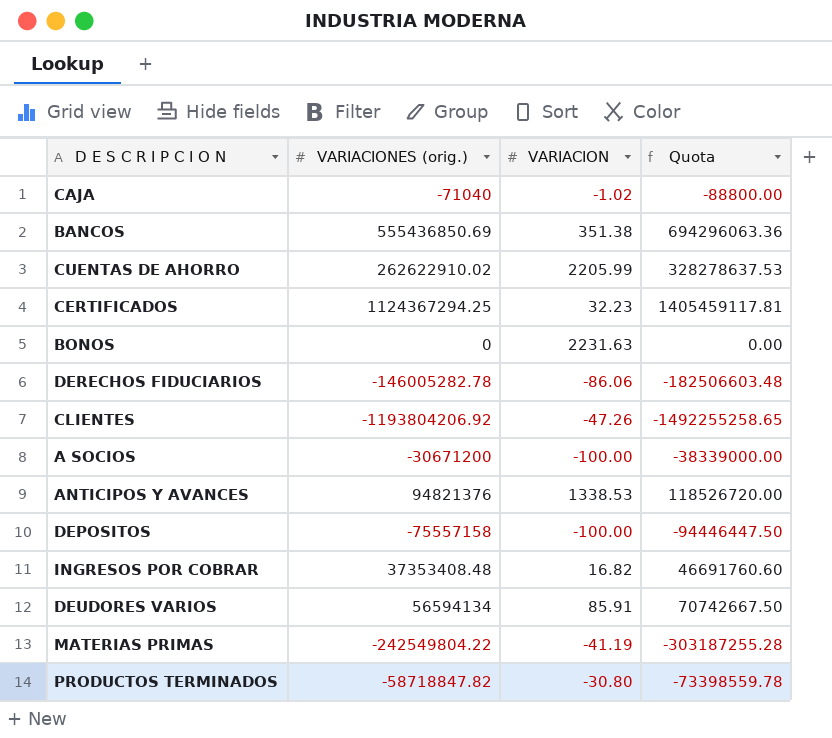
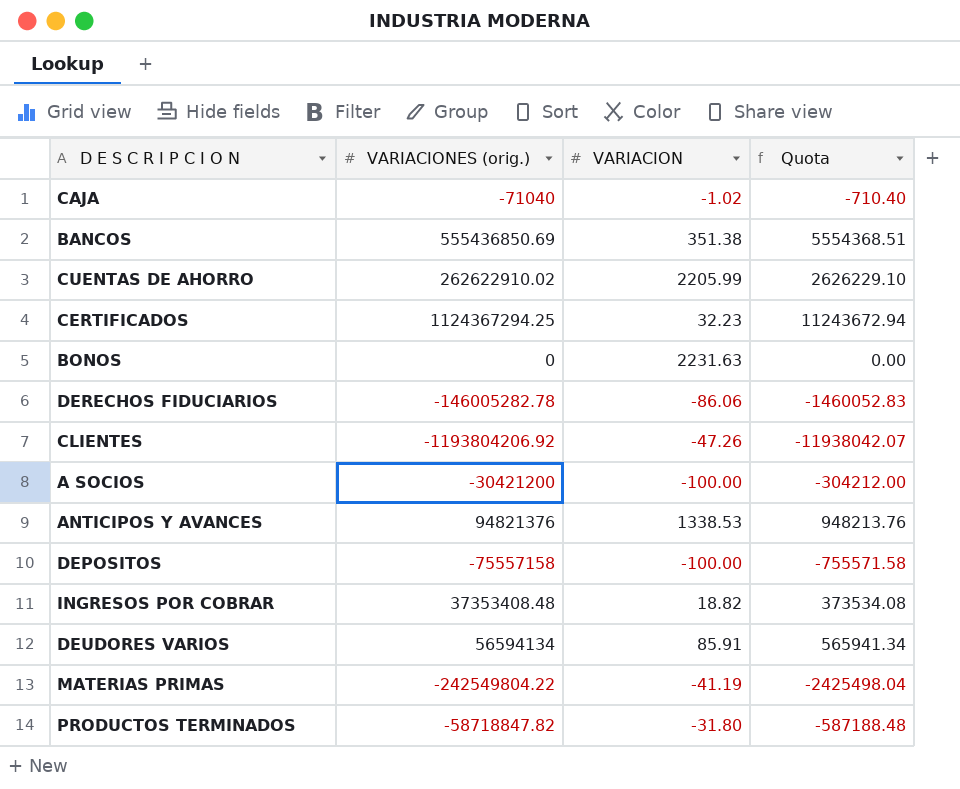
column Quota | formula: [VARIACIONES (orig.)] * 1.25 -> [VARIACIONES (orig.)] * 0.01
A SOCIOS | VARIACIONES (orig.): -30671200 -> -30421200
INGRESOS POR COBRAR | VARIACION: 16.82 -> 18.82
PRODUCTOS TERMINADOS | VARIACION: -30.80 -> -31.80

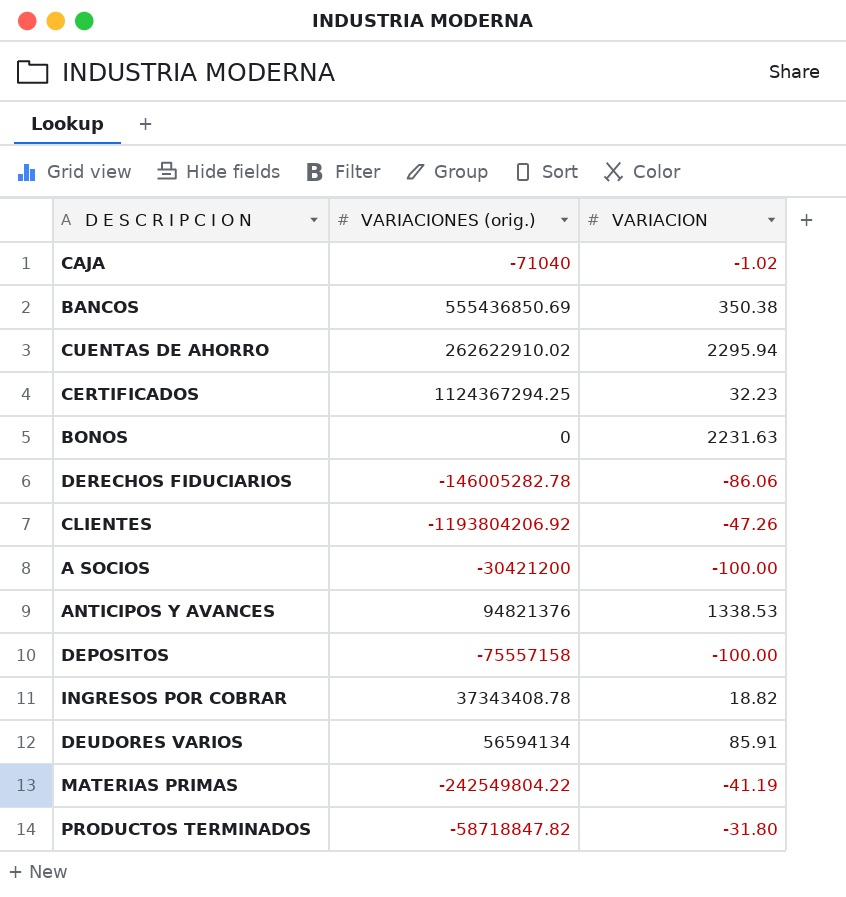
column Quota | formula: [VARIACIONES (orig.)] * 0.01 -> none
BANCOS | VARIACION: 351.38 -> 350.38
CUENTAS DE AHORRO | VARIACION: 2205.99 -> 2295.94
INGRESOS POR COBRAR | VARIACIONES (orig.): 37353408.48 -> 37343408.78

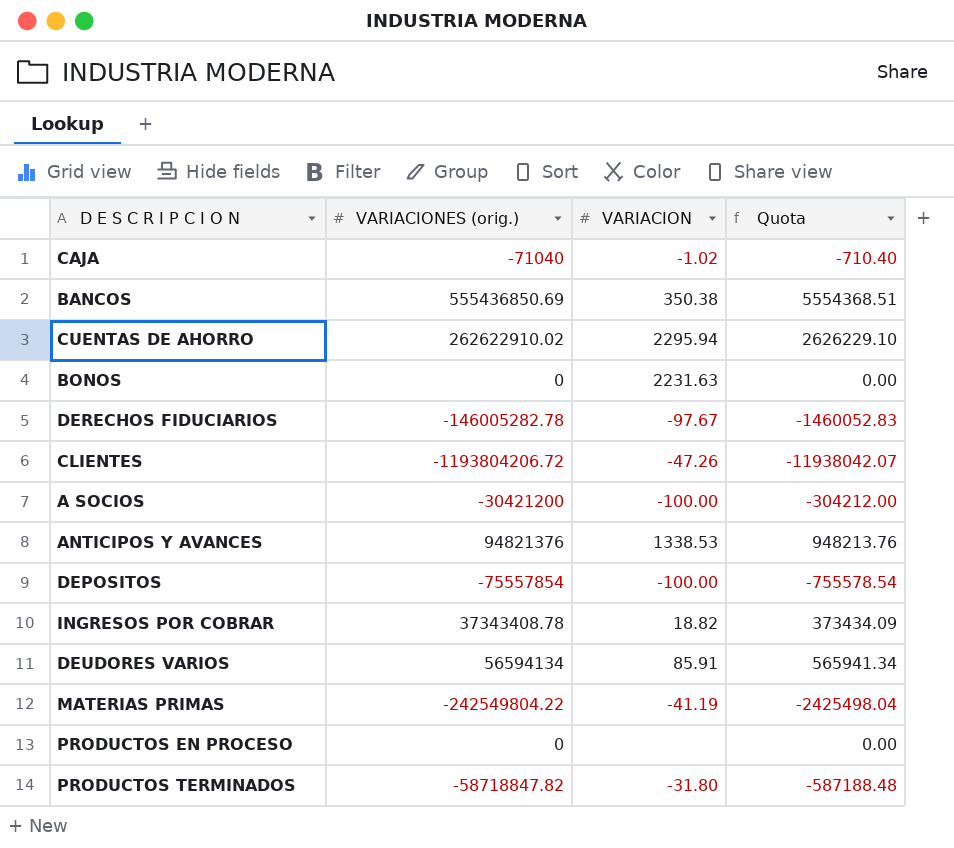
column Quota | formula: none -> [VARIACIONES (orig.)] * 0.01
row CERTIFICADOS: 1124367294.25 | 32.23 -> none
DERECHOS FIDUCIARIOS | VARIACION: -86.06 -> -97.67
CLIENTES | VARIACIONES (orig.): -1193804206.92 -> -1193804206.72
DEPOSITOS | VARIACIONES (orig.): -75557158 -> -75557854
row PRODUCTOS EN PROCESO: none -> 0 | none | 0.00

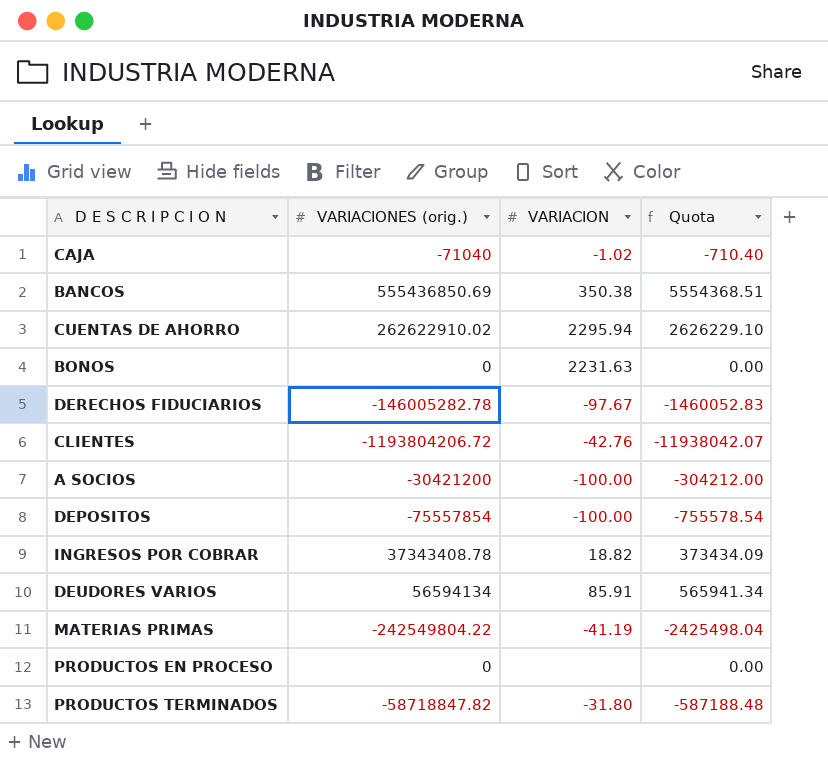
row ANTICIPOS Y AVANCES: 94821376 | 1338.53 | 948213.76 -> none
CLIENTES | VARIACION: -47.26 -> -42.76

